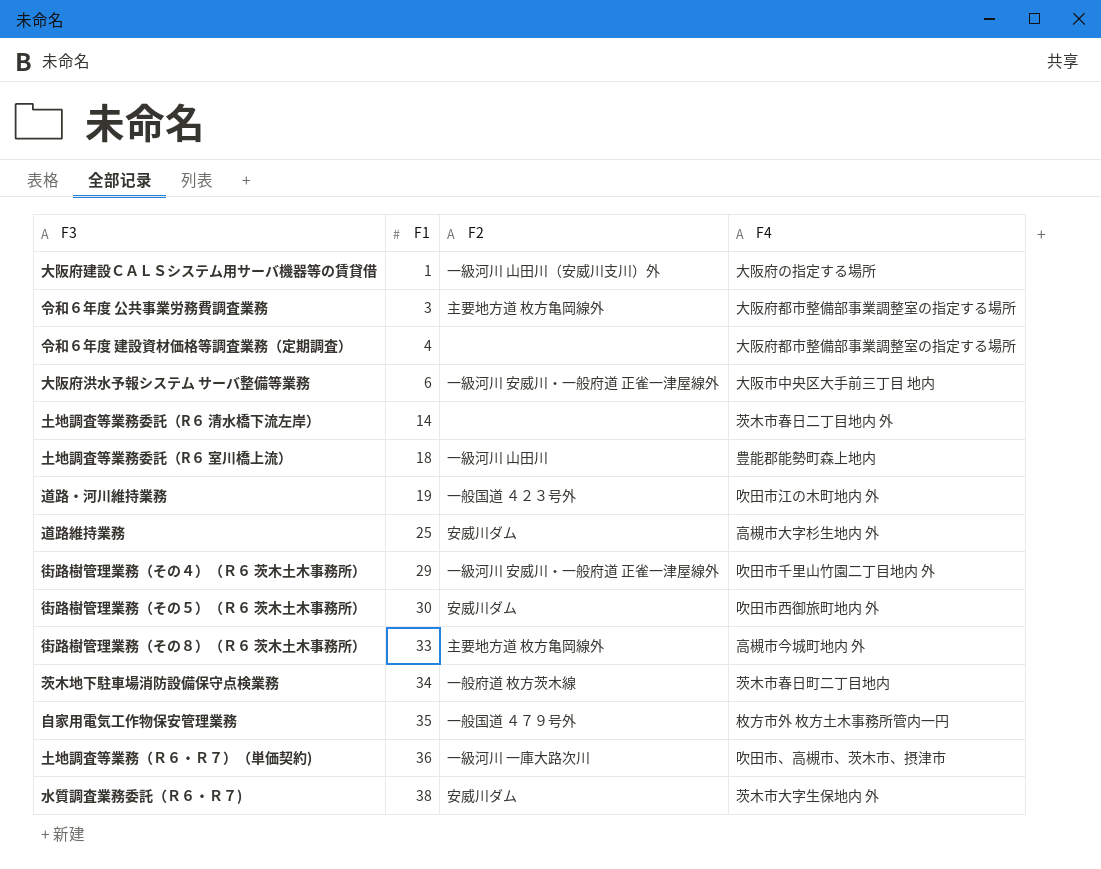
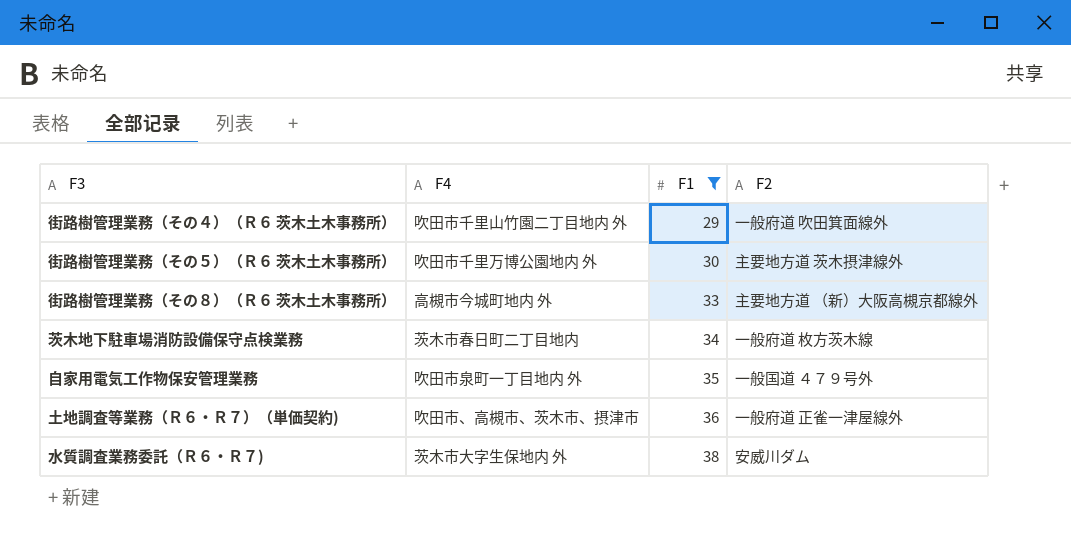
filter: none -> F1 >= 29
column F4 | position: 4 -> 2
街路樹管理業務（その４）（Ｒ６ 茨木土木事務所） | F2: 一級河川 安威川・一般府道 正雀一津屋線外 -> 一般府道 吹田箕面線外
街路樹管理業務（その５）（Ｒ６ 茨木土木事務所） | F4: 吹田市西御旅町地内 外 -> 吹田市千里万博公園地内 外
街路樹管理業務（その５）（Ｒ６ 茨木土木事務所） | F2: 安威川ダム -> 主要地方道 茨木摂津線外
街路樹管理業務（その８）（Ｒ６ 茨木土木事務所） | F2: 主要地方道 枚方亀岡線外 -> 主要地方道 （新）大阪高槻京都線外
自家用電気工作物保安管理業務 | F4: 枚方市外 枚方土木事務所管内一円 -> 吹田市泉町一丁目地内 外
土地調査等業務（Ｒ６・Ｒ７）（単価契約) | F2: 一級河川 一庫大路次川 -> 一般府道 正雀一津屋線外

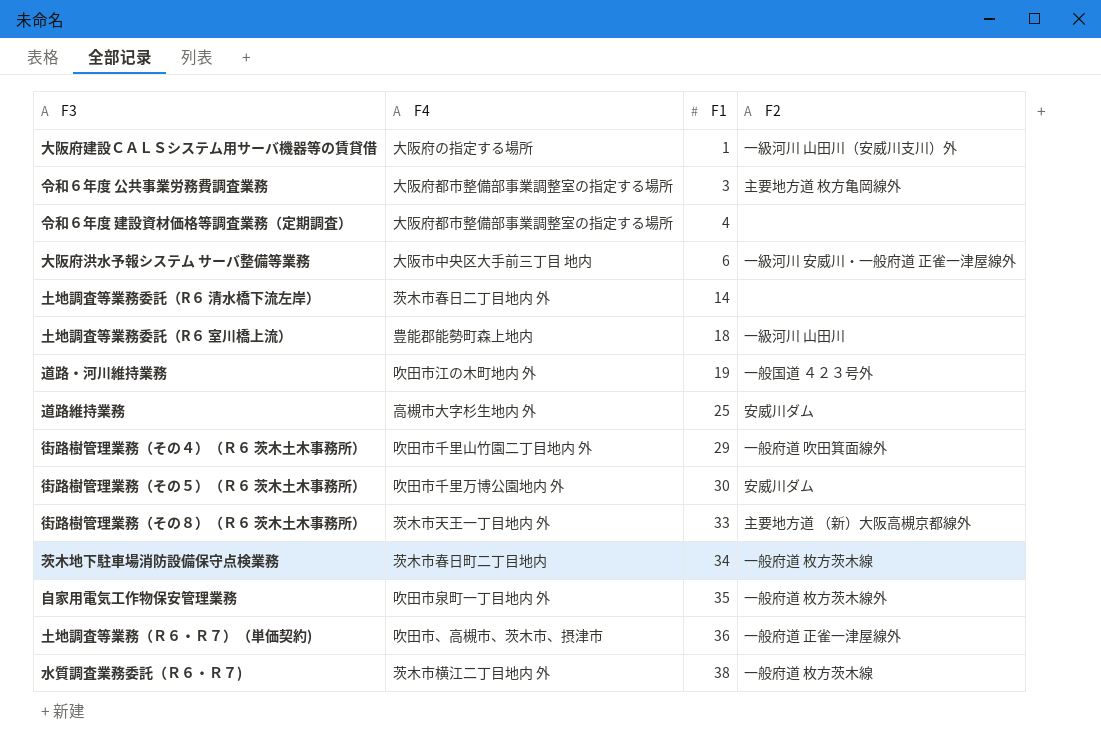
filter: F1 >= 29 -> none
街路樹管理業務（その５）（Ｒ６ 茨木土木事務所） | F2: 主要地方道 茨木摂津線外 -> 安威川ダム
街路樹管理業務（その８）（Ｒ６ 茨木土木事務所） | F4: 高槻市今城町地内 外 -> 茨木市天王一丁目地内 外
自家用電気工作物保安管理業務 | F2: 一般国道 ４７９号外 -> 一般府道 枚方茨木線外
水質調査業務委託（Ｒ６・Ｒ７) | F4: 茨木市大字生保地内 外 -> 茨木市横江二丁目地内 外
水質調査業務委託（Ｒ６・Ｒ７) | F2: 安威川ダム -> 一般府道 枚方茨木線

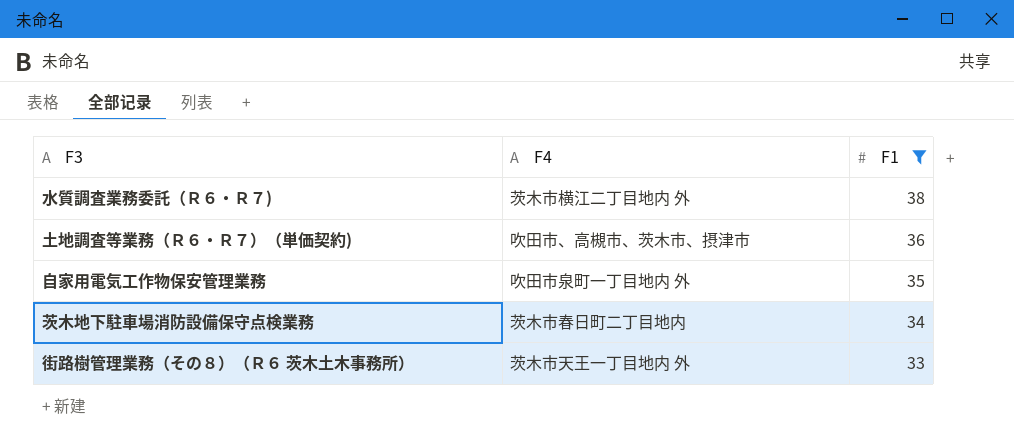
filter: none -> F1 >= 33
row order: F1 ascending -> F1 descending
column F2 | position: 4 -> none

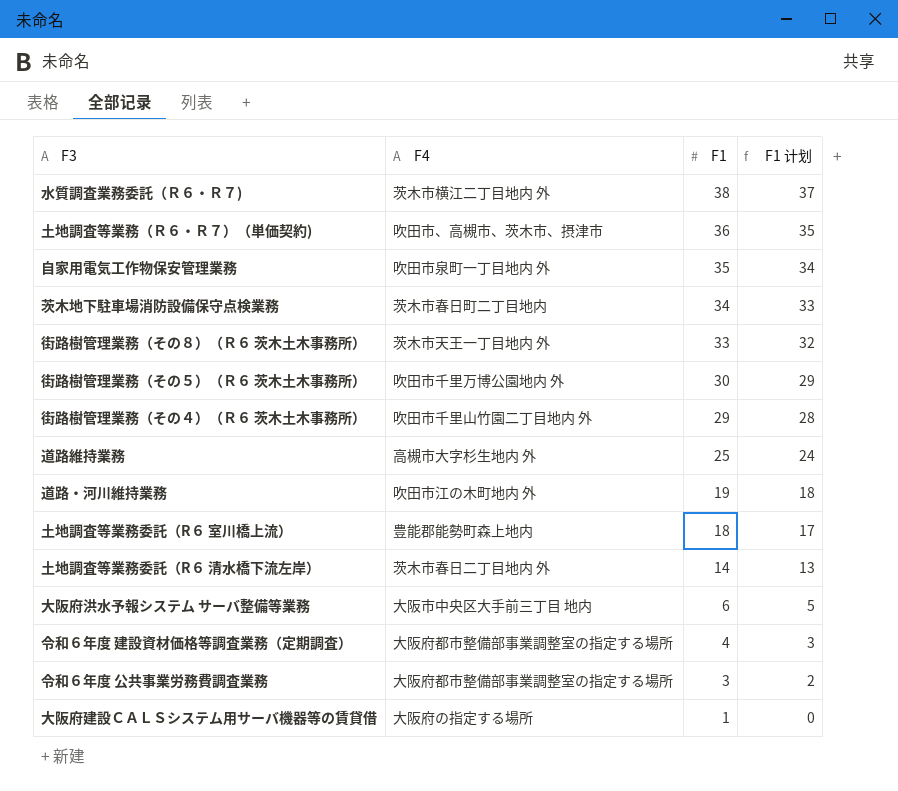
filter: F1 >= 33 -> none
column F1 计划 | formula: none -> [F1] - 1

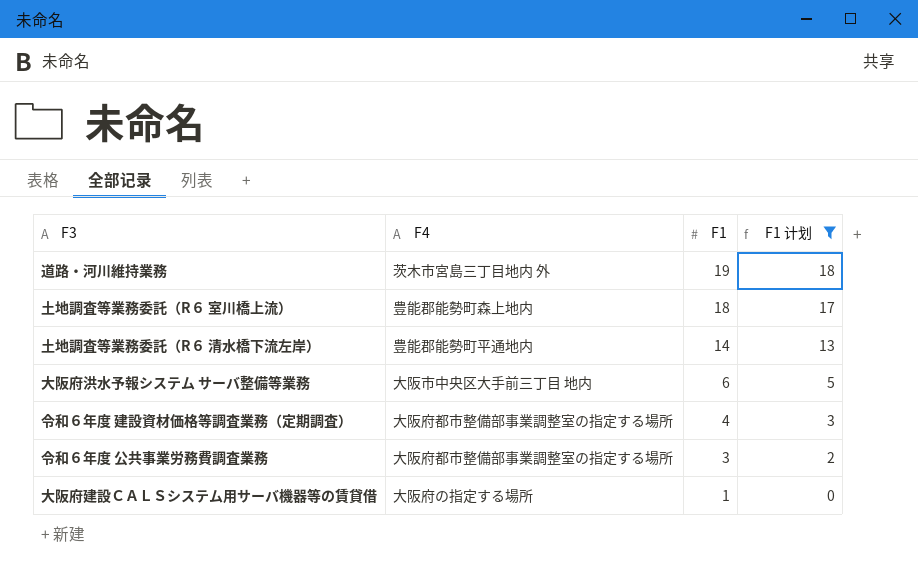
filter: none -> F1 计划 <= 18
道路・河川維持業務 | F4: 吹田市江の木町地内 外 -> 茨木市宮島三丁目地内 外
土地調査等業務委託（R６ 清水橋下流左岸） | F4: 茨木市春日二丁目地内 外 -> 豊能郡能勢町平通地内

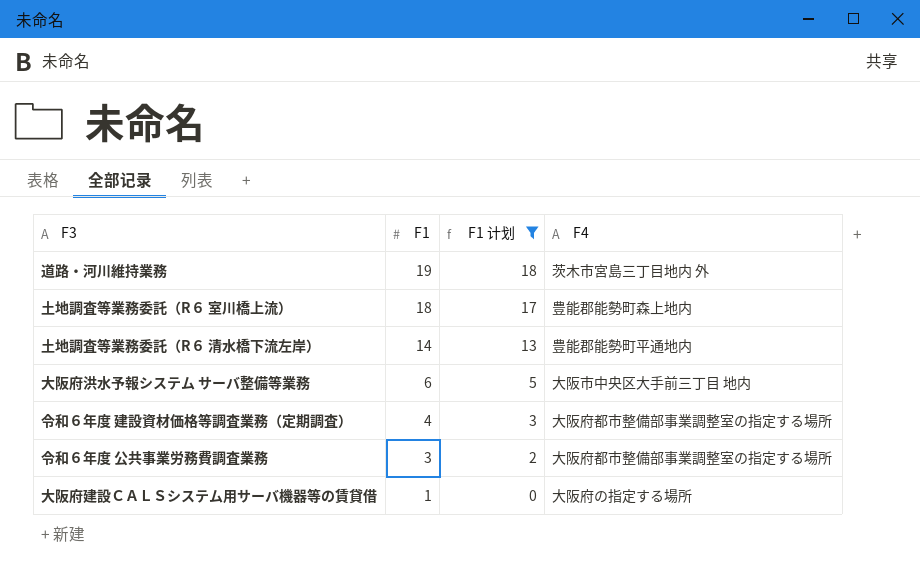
column F4 | position: 2 -> 4

